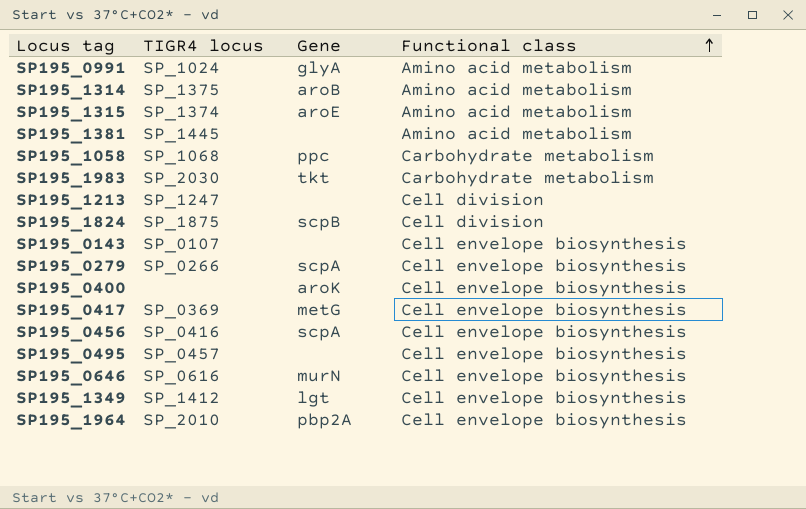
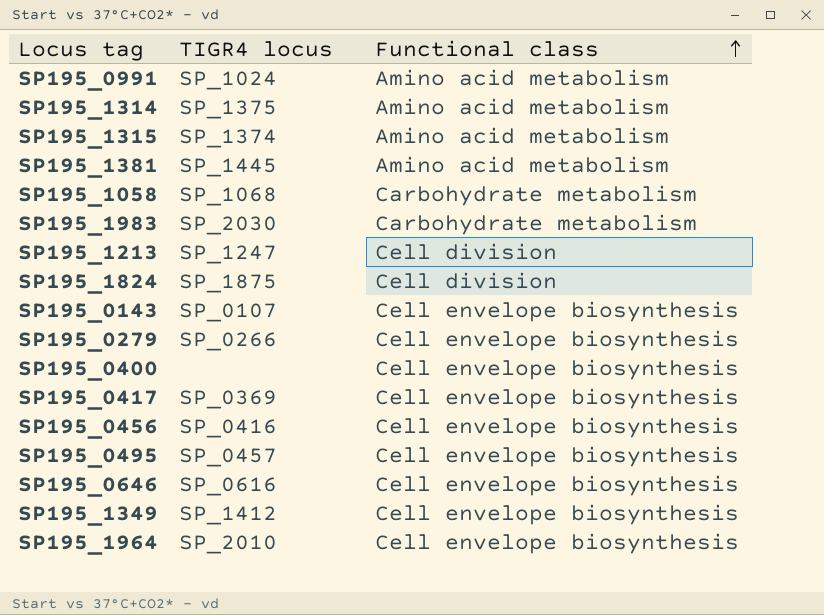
column Gene | position: 3 -> none

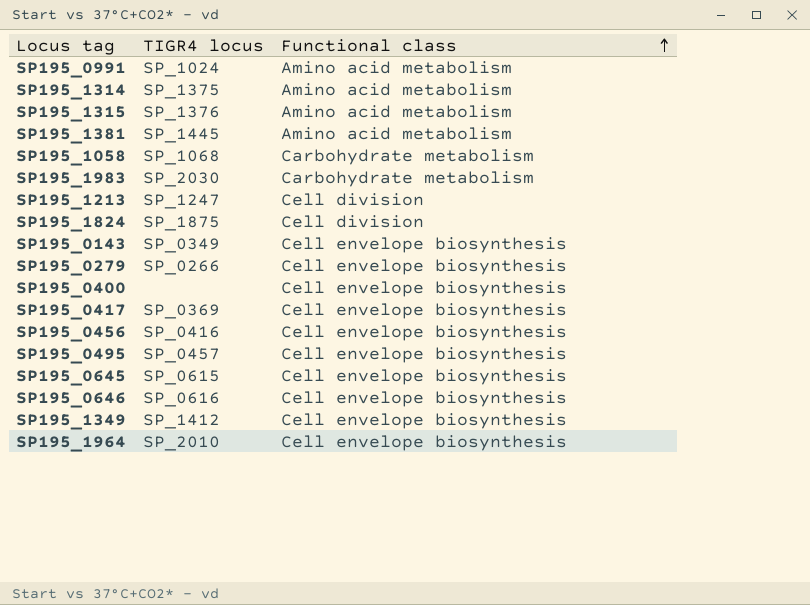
SP195_1315 | TIGR4 locus: SP_1374 -> SP_1376
SP195_0143 | TIGR4 locus: SP_0107 -> SP_0349
row SP195_0645: none -> SP_0615 | Cell envelope biosynthesis

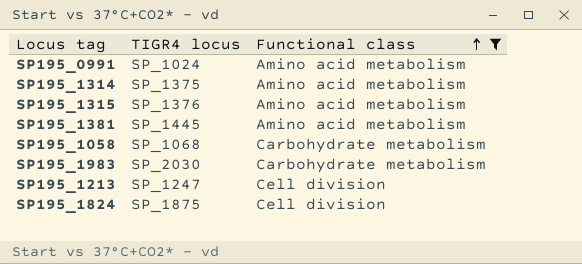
filter: none -> Functional class != Cell envelope biosynthesis

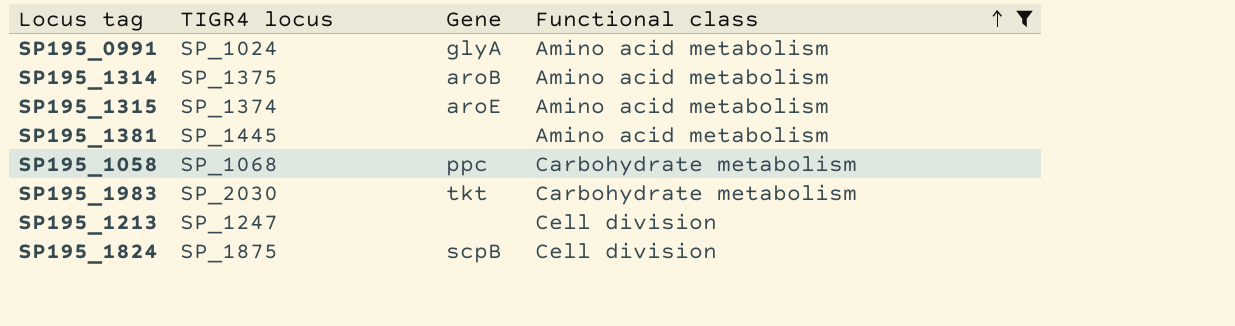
column Gene | position: none -> 3
SP195_1315 | TIGR4 locus: SP_1376 -> SP_1374

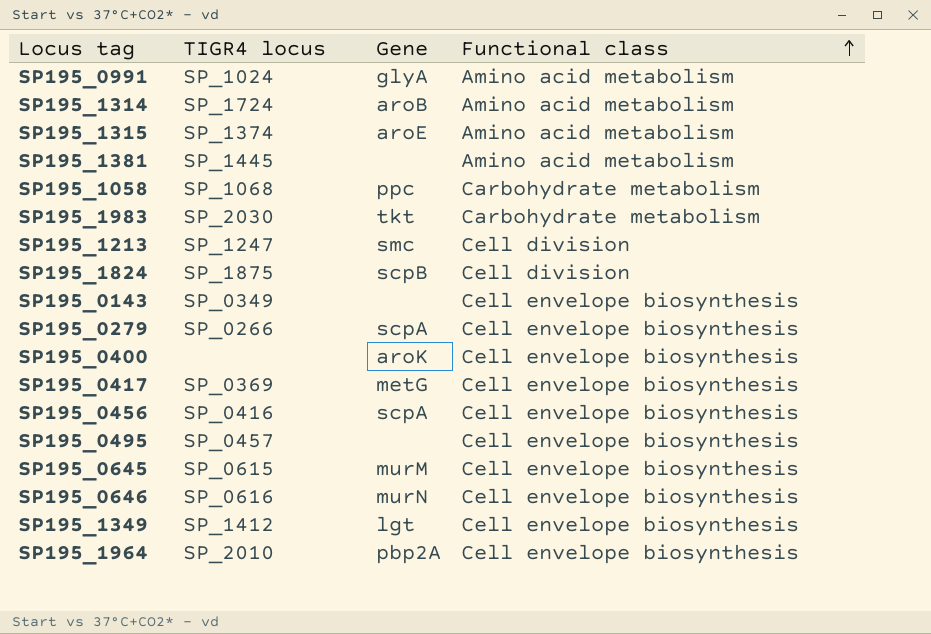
filter: Functional class != Cell envelope biosynthesis -> none
SP195_1314 | TIGR4 locus: SP_1375 -> SP_1724
SP195_1213 | Gene: none -> smc

